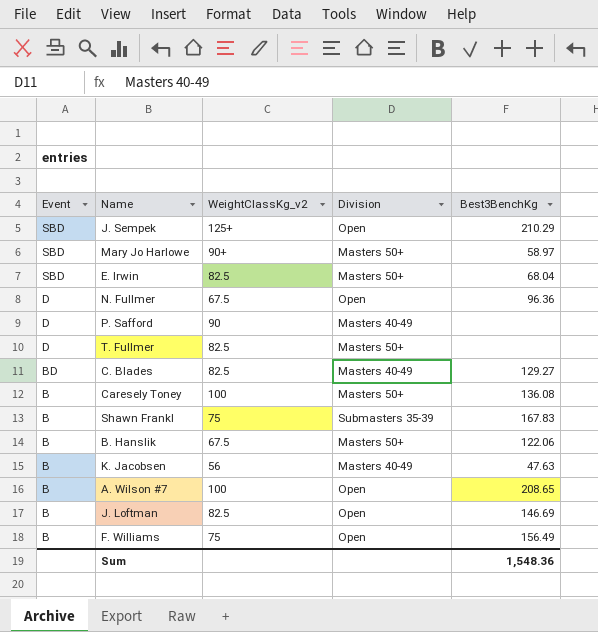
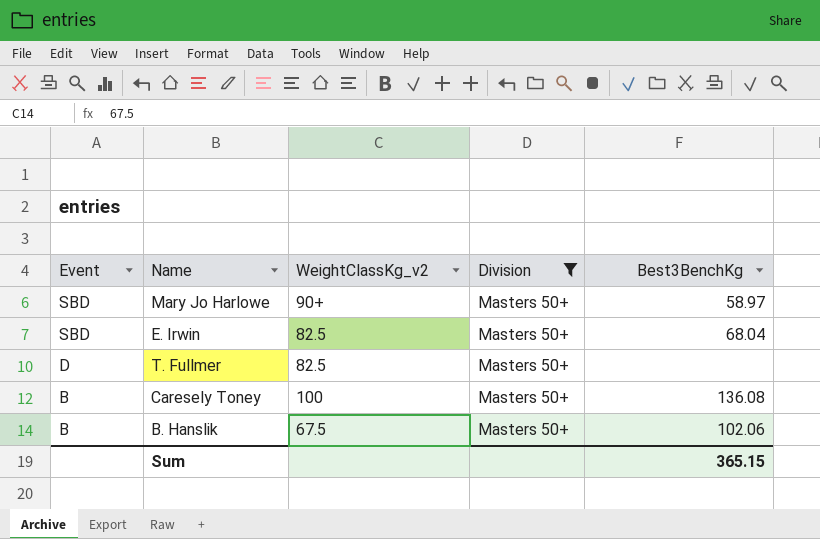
filter: none -> Division = Masters 50+
B. Hanslik | Best3BenchKg: 122.06 -> 102.06
Sum | Best3BenchKg: 1,548.36 -> 365.15

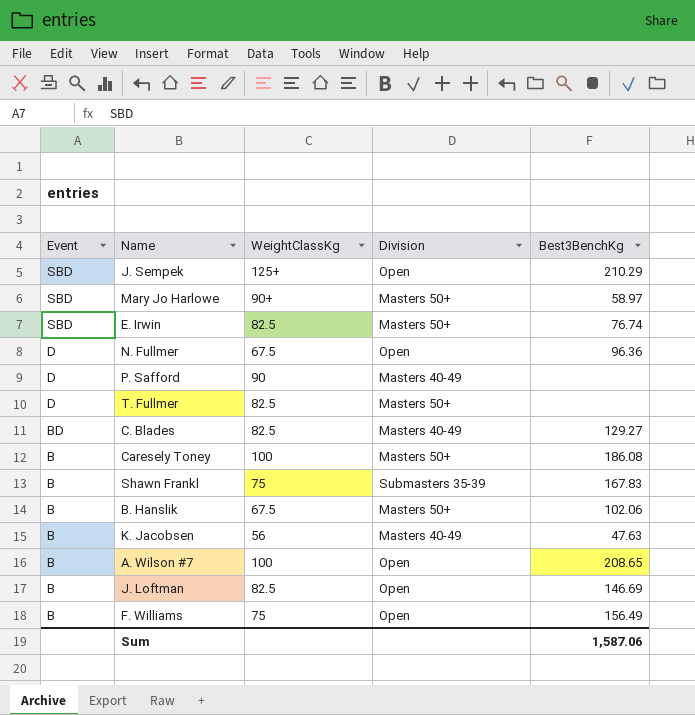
filter: Division = Masters 50+ -> none
column name: WeightClassKg_v2 -> WeightClassKg
E. Irwin | Best3BenchKg: 68.04 -> 76.74
Caresely Toney | Best3BenchKg: 136.08 -> 186.08
Sum | Best3BenchKg: 365.15 -> 1,587.06

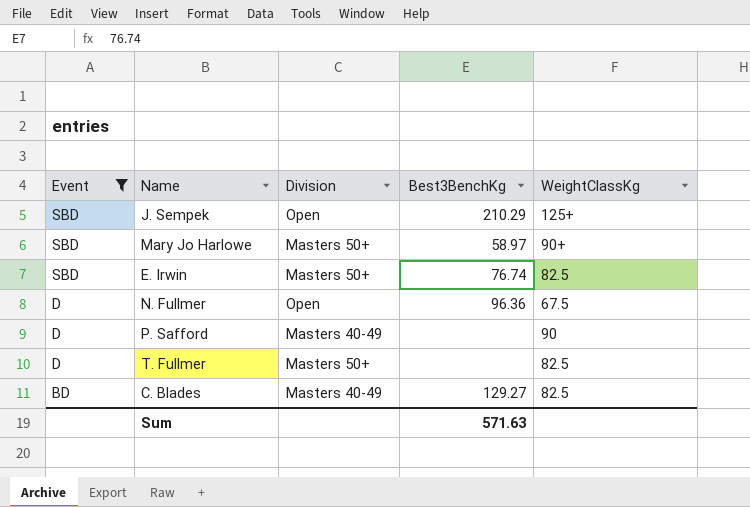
filter: none -> Event != B
column WeightClassKg | position: 3 -> 5
Sum | Best3BenchKg: 1,587.06 -> 571.63

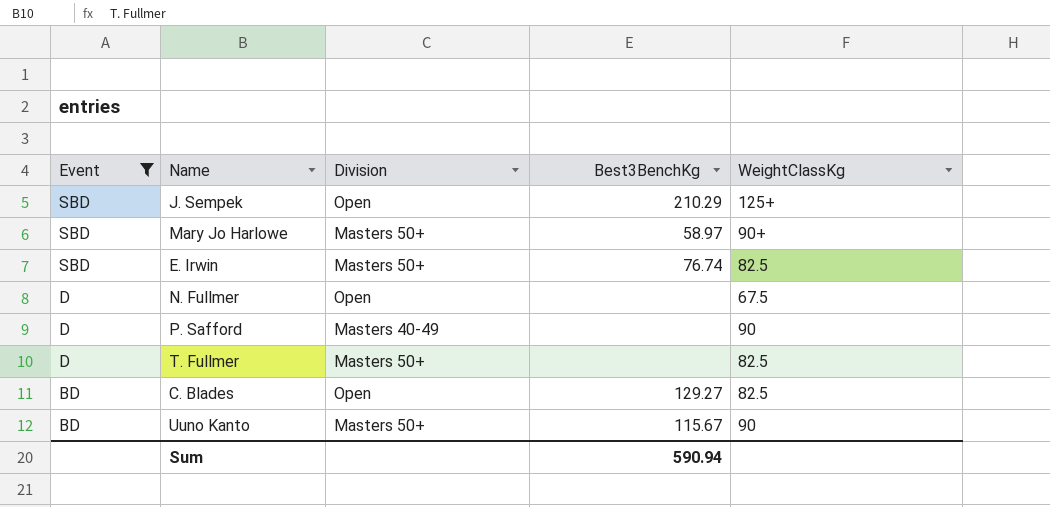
N. Fullmer | Best3BenchKg: 96.36 -> none
C. Blades | Division: Masters 40-49 -> Open
row Uuno Kanto: none -> BD | Masters 50+ | 115.67 | 90
Sum | Best3BenchKg: 571.63 -> 590.94

